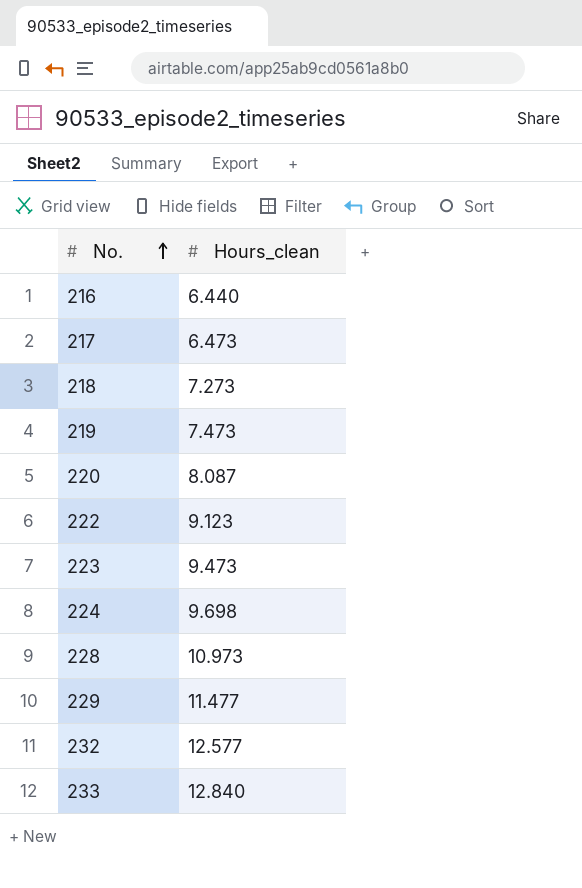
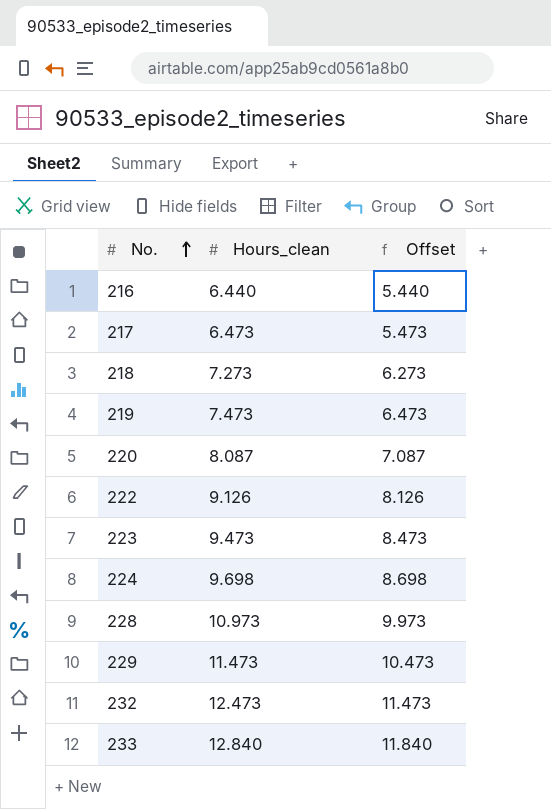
column Offset | formula: none -> [Hours_clean] - 1
222 | Hours_clean: 9.123 -> 9.126
229 | Hours_clean: 11.477 -> 11.473
232 | Hours_clean: 12.577 -> 12.473

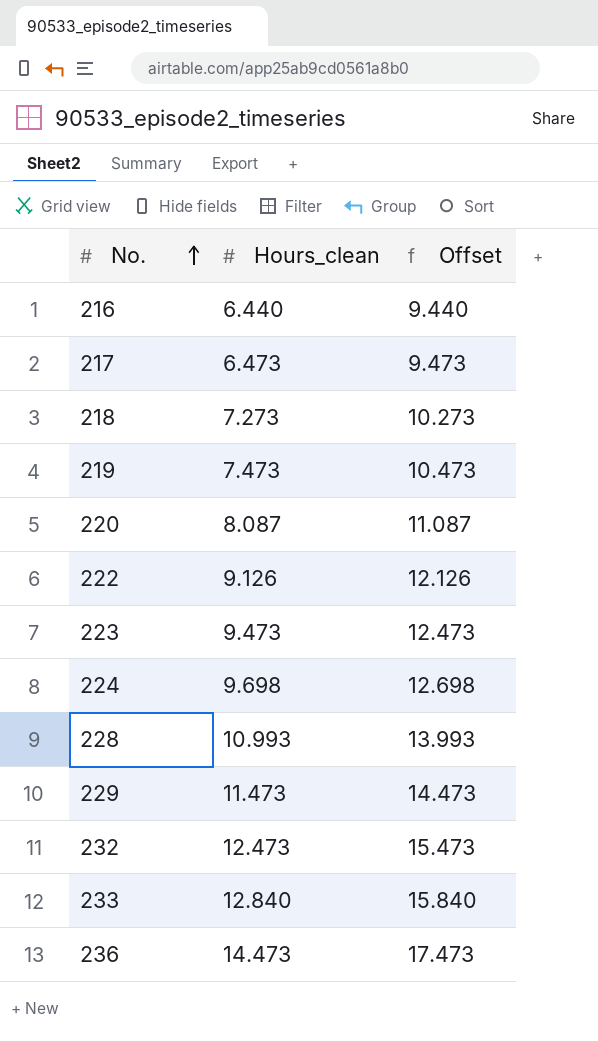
column Offset | formula: [Hours_clean] - 1 -> [Hours_clean] + 3
228 | Hours_clean: 10.973 -> 10.993
row 236: none -> 14.473 | 17.473

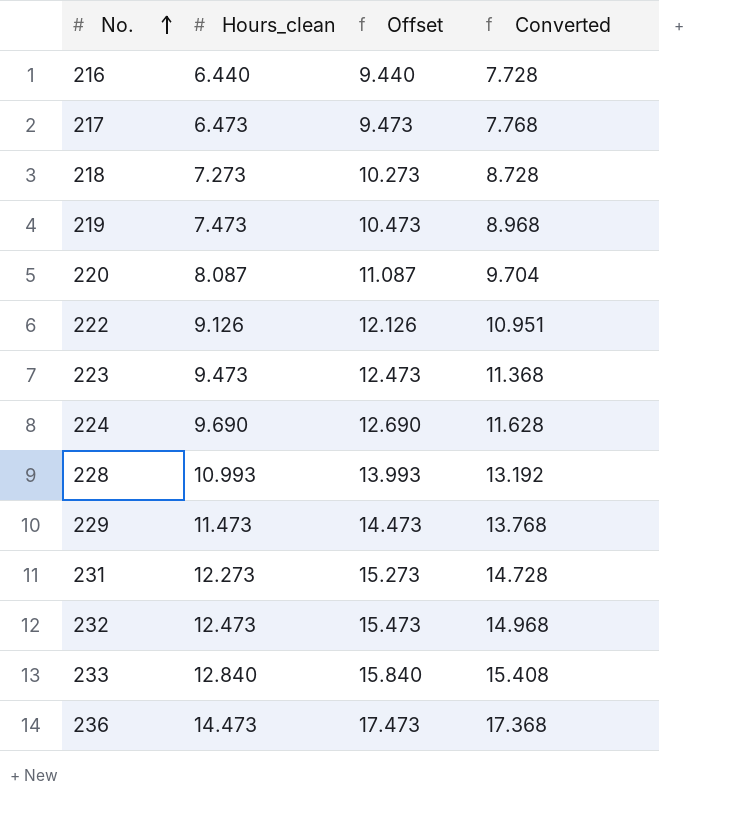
column Converted | formula: none -> [Hours_clean] * 1.2
224 | Hours_clean: 9.698 -> 9.690
224 | Offset: 12.698 -> 12.690
row 231: none -> 12.273 | 15.273 | 14.728

